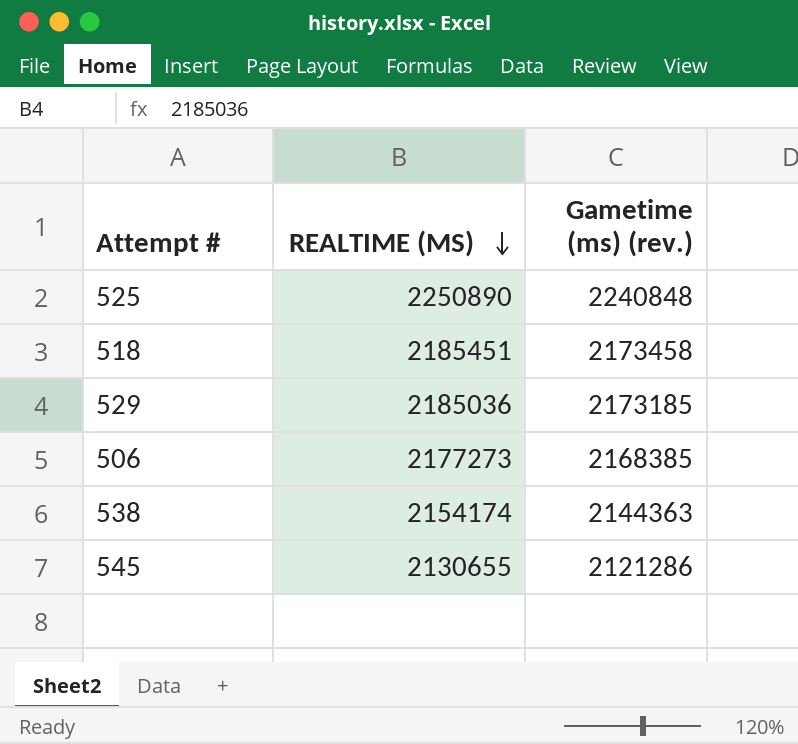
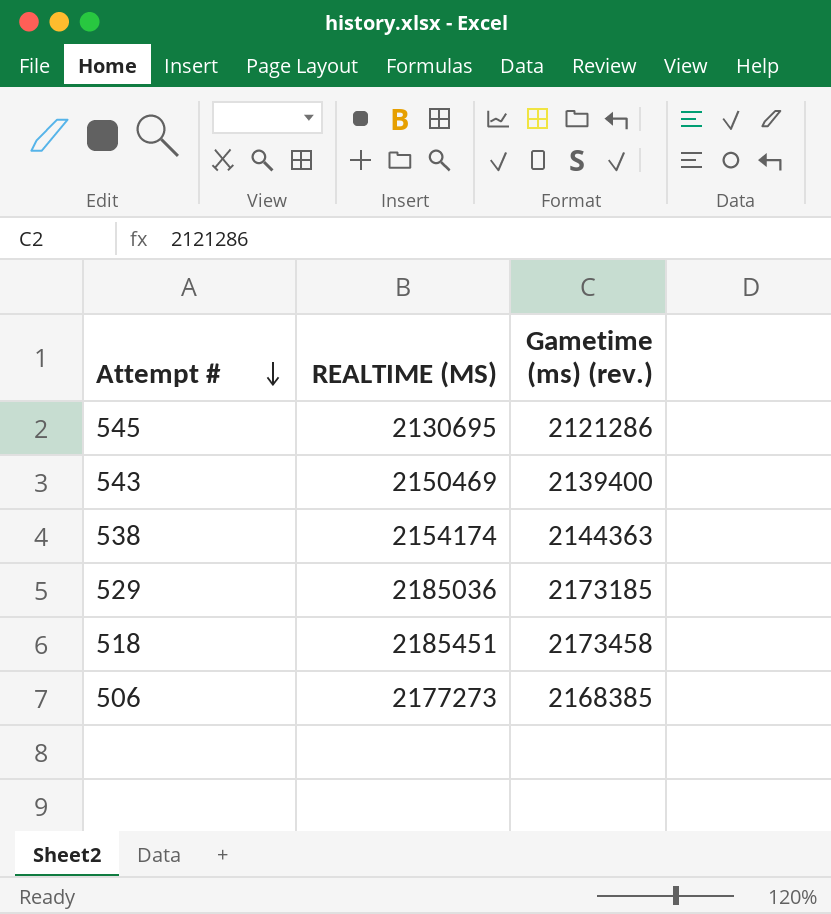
row order: REALTIME (MS) descending -> Attempt # descending
row 525: 2250890 | 2240848 -> none
545 | REALTIME (MS): 2130655 -> 2130695
row 543: none -> 2150469 | 2139400

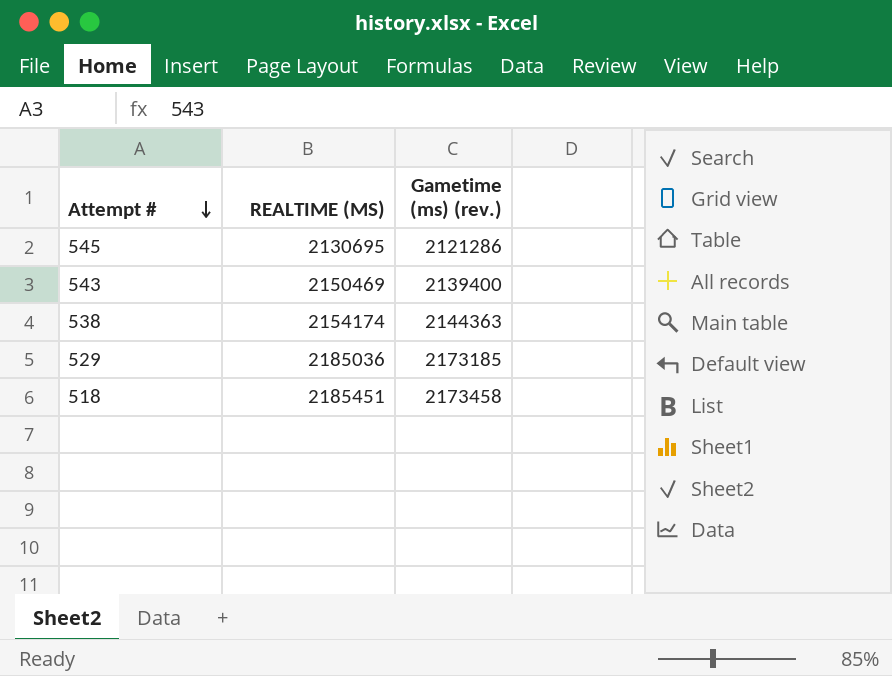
row 506: 2177273 | 2168385 -> none

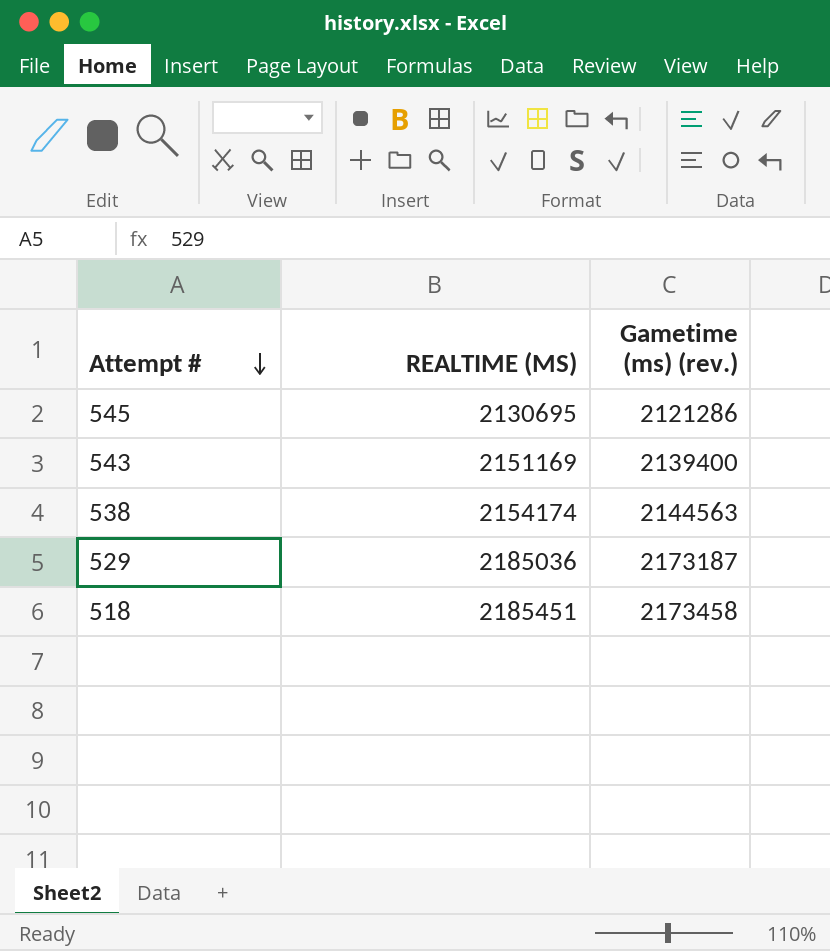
543 | REALTIME (MS): 2150469 -> 2151169
538 | Gametime (ms) (rev.): 2144363 -> 2144563
529 | Gametime (ms) (rev.): 2173185 -> 2173187

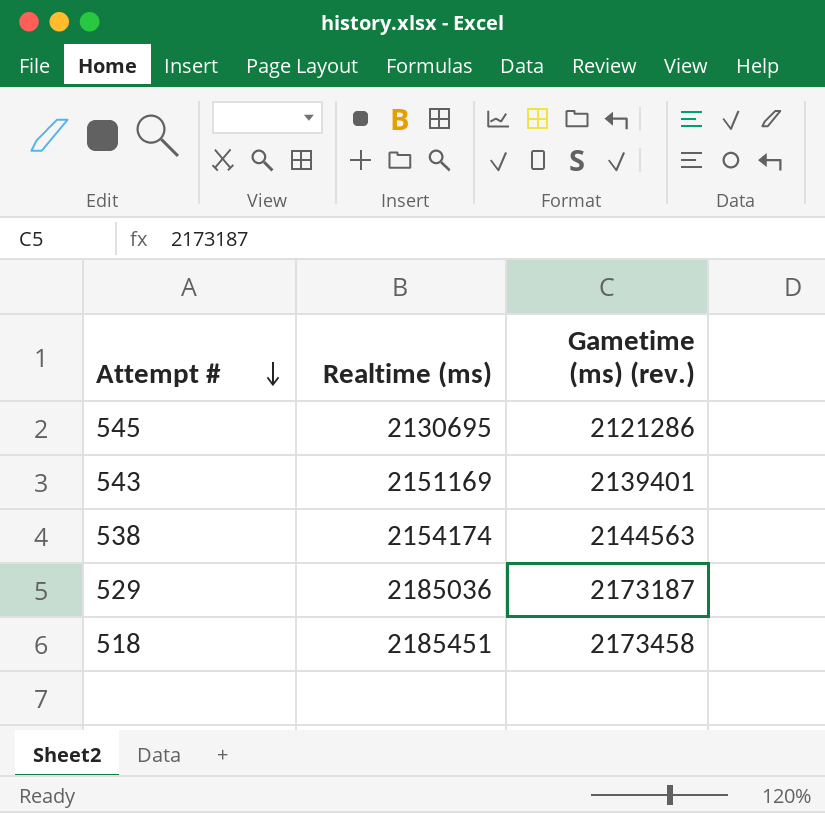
column name: REALTIME (MS) -> Realtime (ms)
543 | Gametime (ms) (rev.): 2139400 -> 2139401

